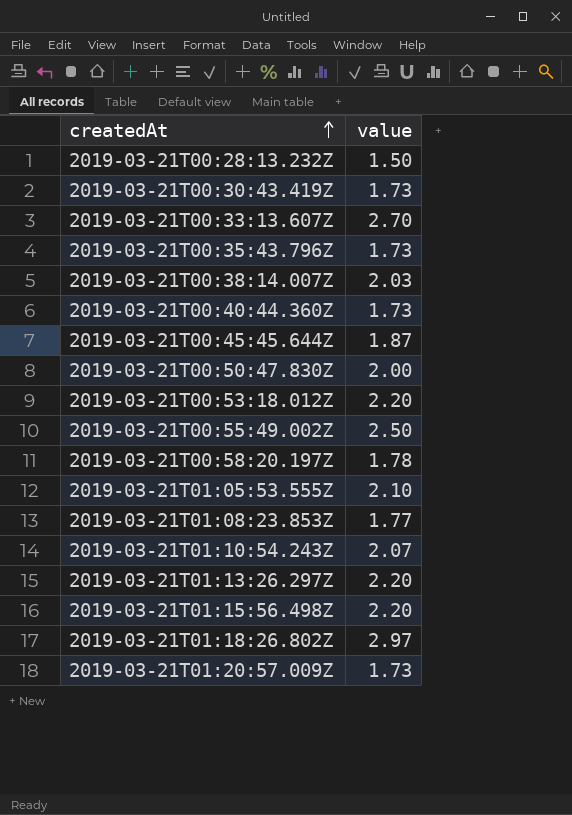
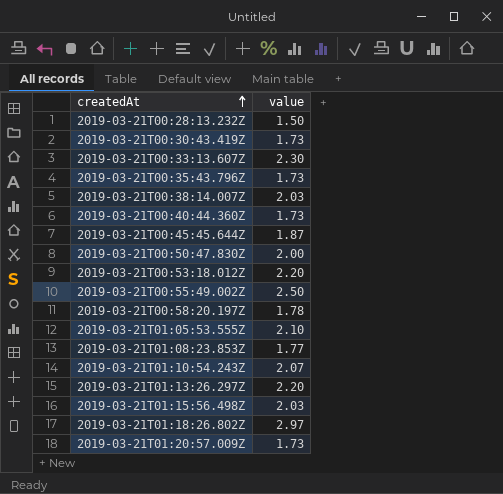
2019-03-21T00:33:13.607Z | value: 2.70 -> 2.30
2019-03-21T01:15:56.498Z | value: 2.20 -> 2.03

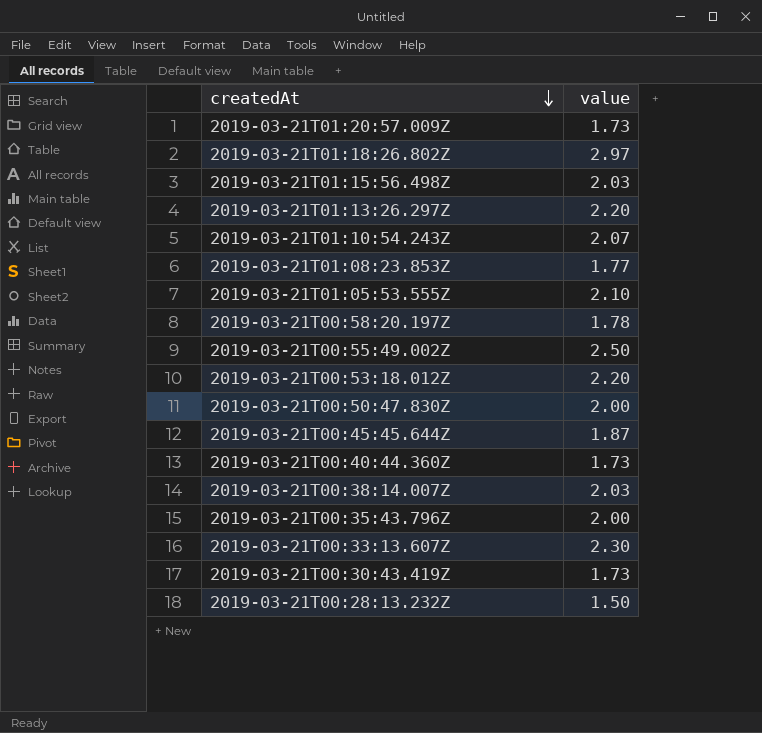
row order: createdAt ascending -> createdAt descending
2019-03-21T00:35:43.796Z | value: 1.73 -> 2.00

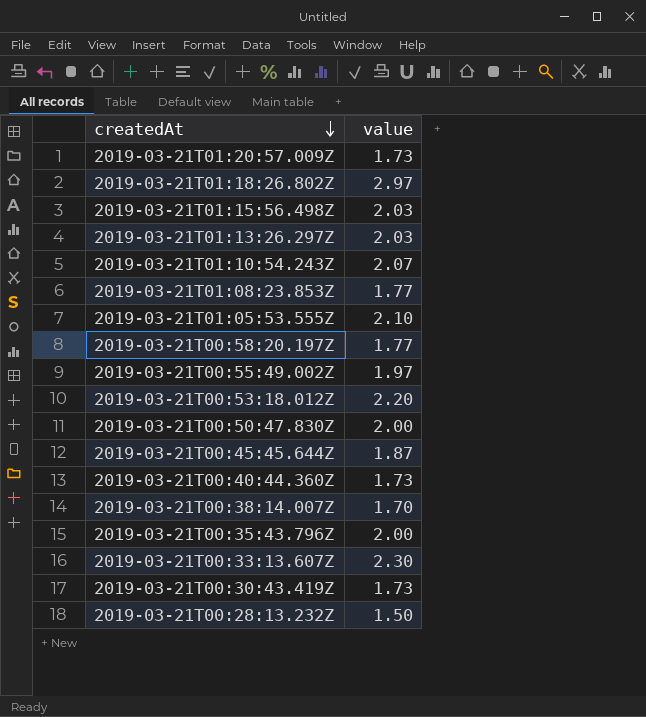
2019-03-21T01:13:26.297Z | value: 2.20 -> 2.03
2019-03-21T00:58:20.197Z | value: 1.78 -> 1.77
2019-03-21T00:55:49.002Z | value: 2.50 -> 1.97
2019-03-21T00:38:14.007Z | value: 2.03 -> 1.70

